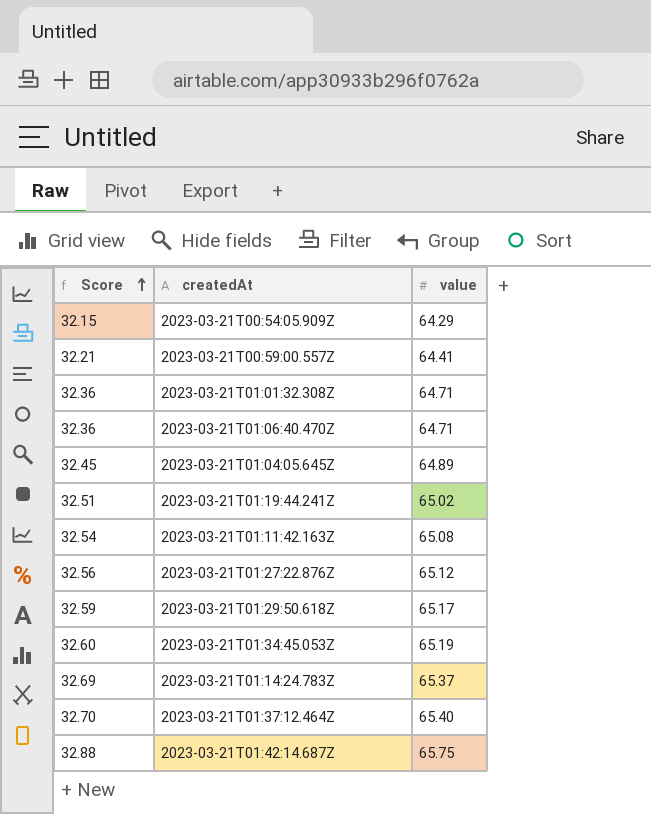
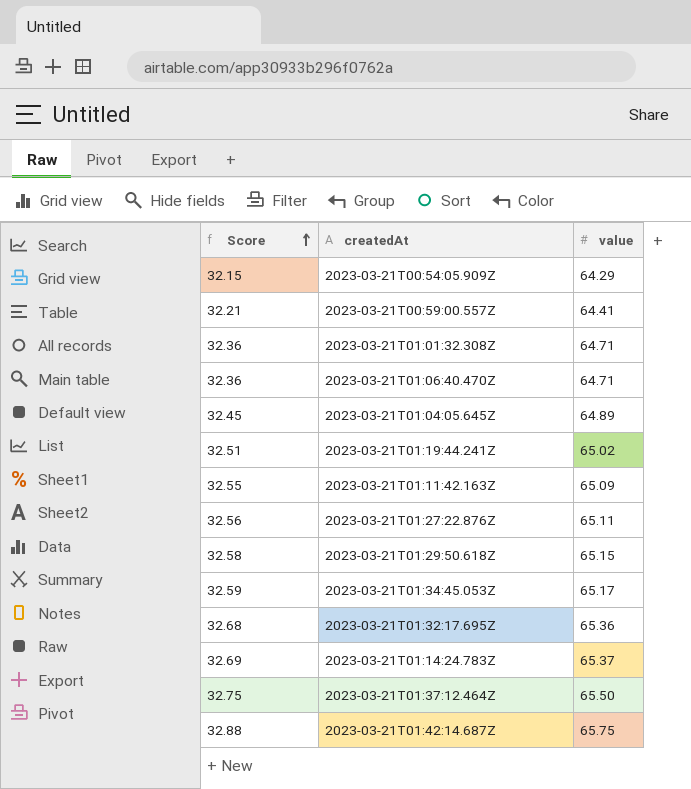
2023-03-21T01:11:42.163Z | Score: 32.54 -> 32.55
2023-03-21T01:11:42.163Z | value: 65.08 -> 65.09
2023-03-21T01:27:22.876Z | value: 65.12 -> 65.11
2023-03-21T01:29:50.618Z | Score: 32.59 -> 32.58
2023-03-21T01:29:50.618Z | value: 65.17 -> 65.15
2023-03-21T01:34:45.053Z | Score: 32.60 -> 32.59
2023-03-21T01:34:45.053Z | value: 65.19 -> 65.17
row 2023-03-21T01:32:17.695Z: none -> 32.68 | 65.36
2023-03-21T01:37:12.464Z | Score: 32.70 -> 32.75
2023-03-21T01:37:12.464Z | value: 65.40 -> 65.50

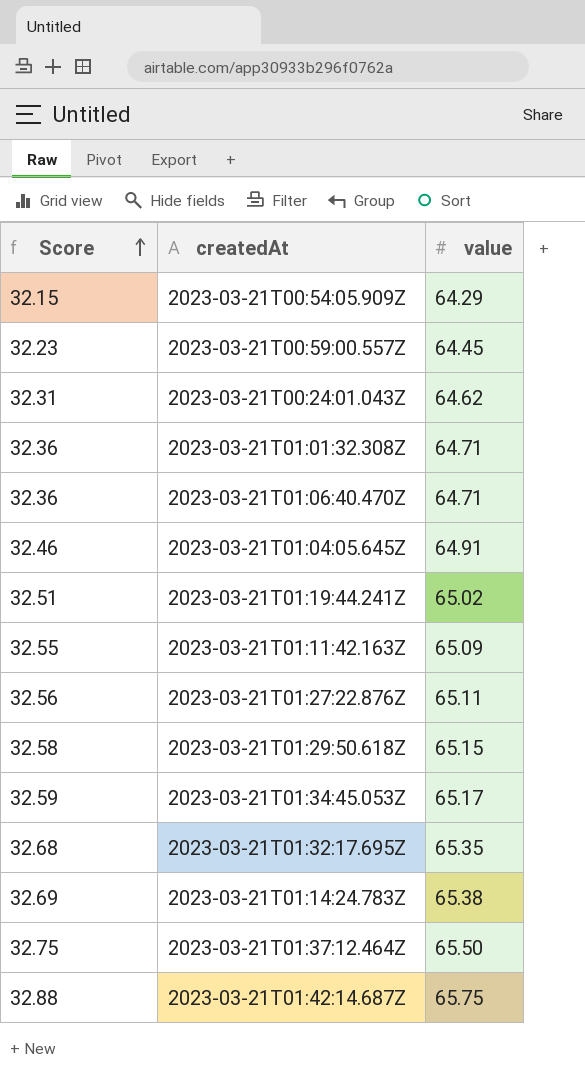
2023-03-21T00:59:00.557Z | Score: 32.21 -> 32.23
2023-03-21T00:59:00.557Z | value: 64.41 -> 64.45
row 2023-03-21T00:24:01.043Z: none -> 32.31 | 64.62
2023-03-21T01:04:05.645Z | Score: 32.45 -> 32.46
2023-03-21T01:04:05.645Z | value: 64.89 -> 64.91
2023-03-21T01:32:17.695Z | value: 65.36 -> 65.35
2023-03-21T01:14:24.783Z | value: 65.37 -> 65.38

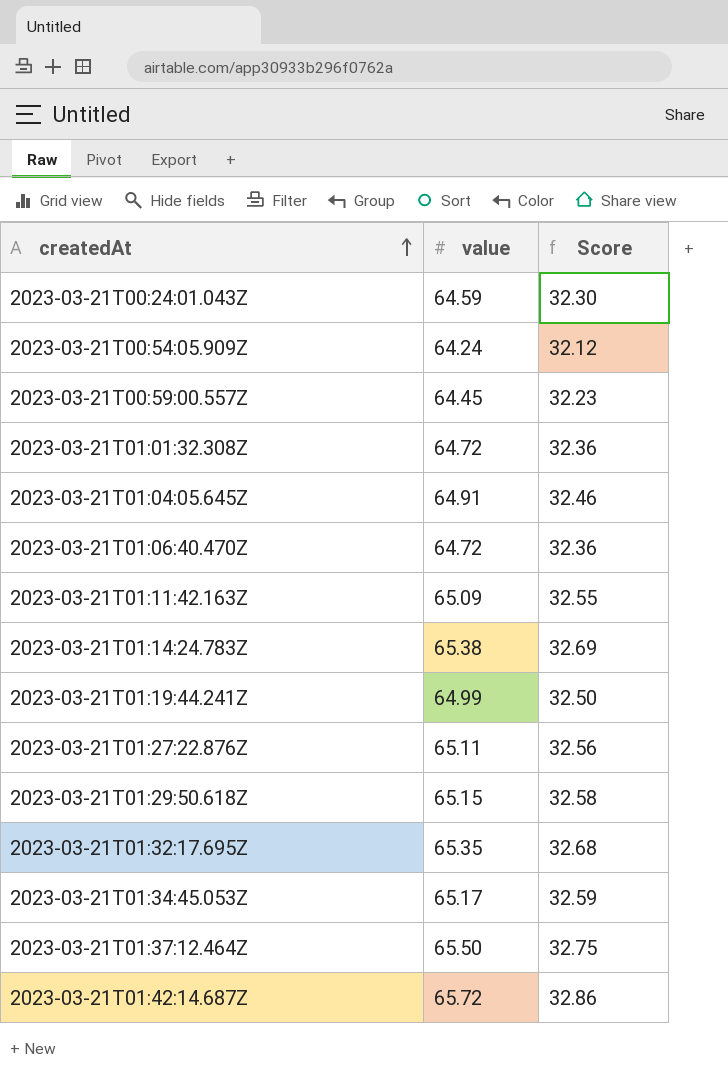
row order: Score ascending -> createdAt ascending
column Score | position: 1 -> 3
2023-03-21T00:24:01.043Z | value: 64.62 -> 64.59
2023-03-21T00:24:01.043Z | Score: 32.31 -> 32.30
2023-03-21T00:54:05.909Z | value: 64.29 -> 64.24
2023-03-21T00:54:05.909Z | Score: 32.15 -> 32.12
2023-03-21T01:01:32.308Z | value: 64.71 -> 64.72
2023-03-21T01:06:40.470Z | value: 64.71 -> 64.72
2023-03-21T01:19:44.241Z | value: 65.02 -> 64.99
2023-03-21T01:19:44.241Z | Score: 32.51 -> 32.50
2023-03-21T01:42:14.687Z | value: 65.75 -> 65.72
2023-03-21T01:42:14.687Z | Score: 32.88 -> 32.86

